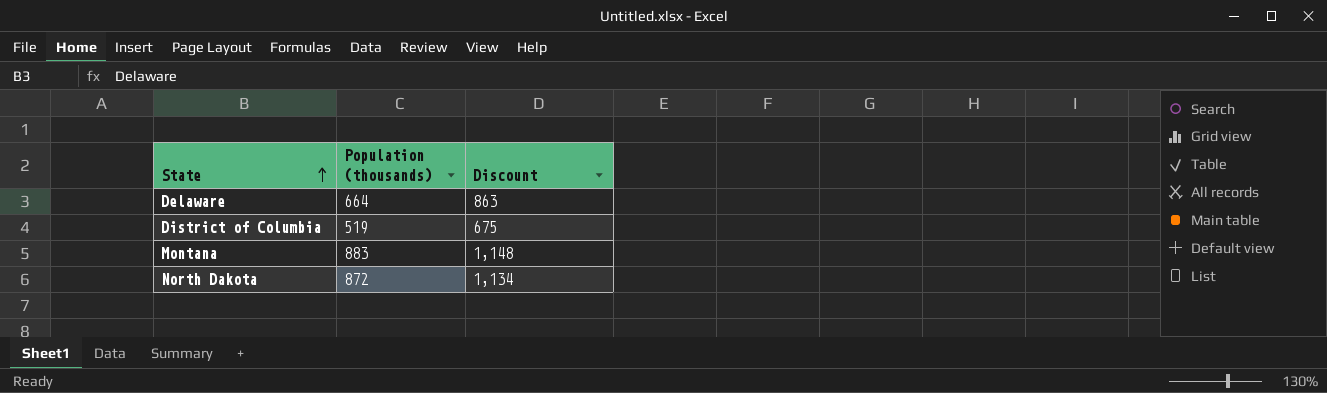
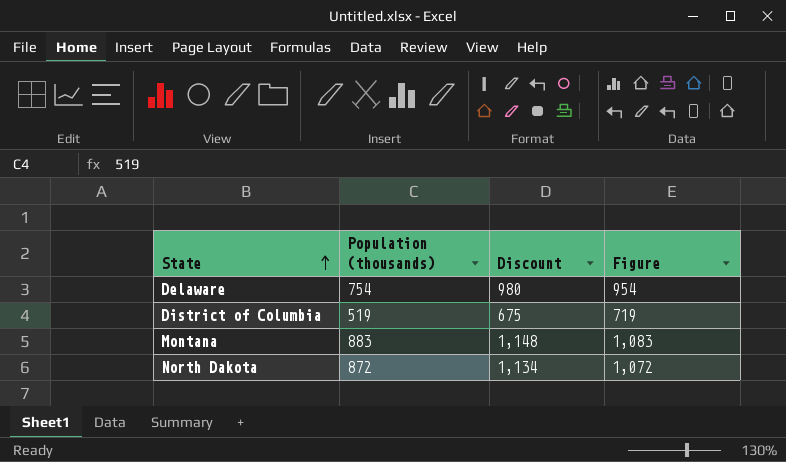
column Figure | formula: none -> [Population (thousands)] + 200
Delaware | Population (thousands): 664 -> 754
Delaware | Discount: 863 -> 980

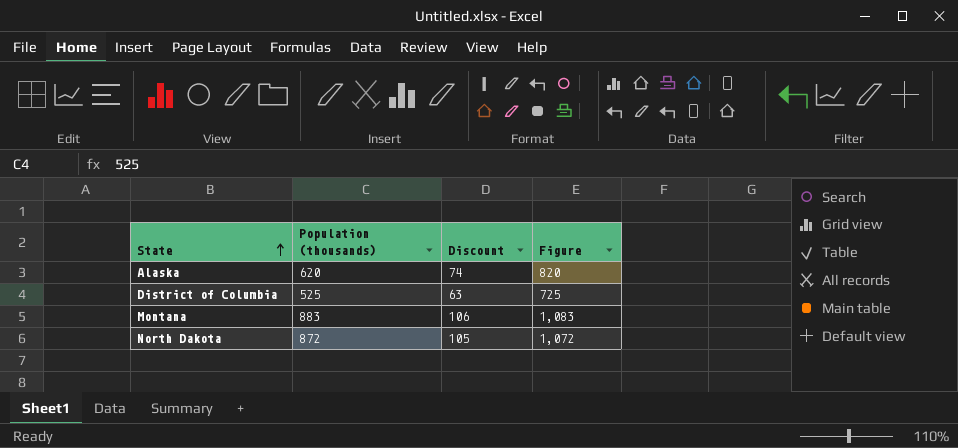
column Discount | formula: [Population (thousands)] * 1.3 -> [Population (thousands)] * 0.12
row Delaware: 754 | 980 | 954 -> none
row Alaska: none -> 620 | 74 | 820
District of Columbia | Population (thousands): 519 -> 525
District of Columbia | Figure: 719 -> 725

